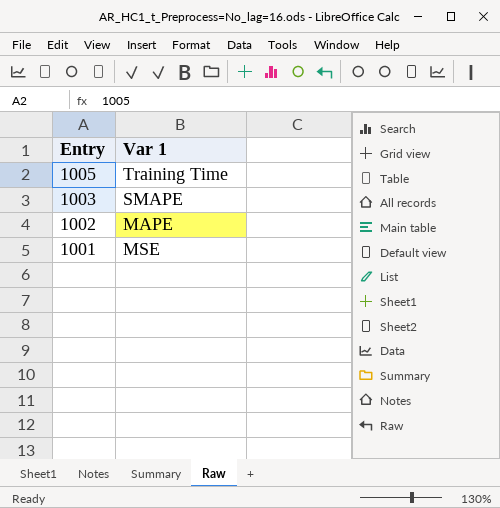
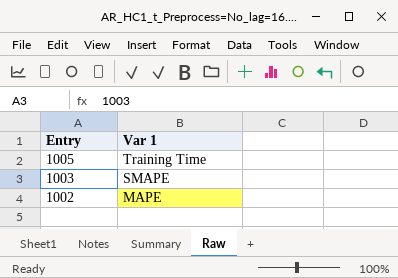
row 1001: MSE -> none

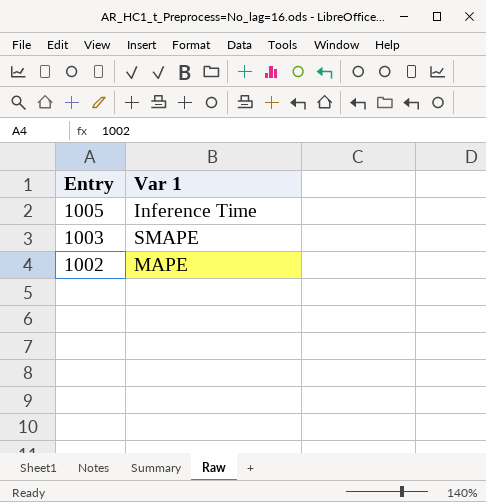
1005 | Var 1: Training Time -> Inference Time

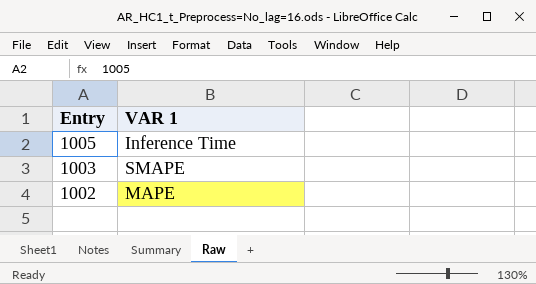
column name: Var 1 -> VAR 1

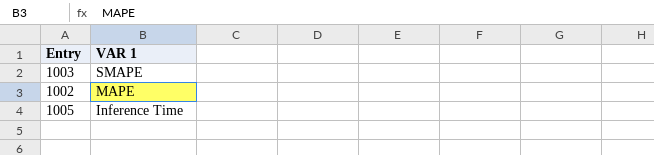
row order: Entry descending -> VAR 1 descending

